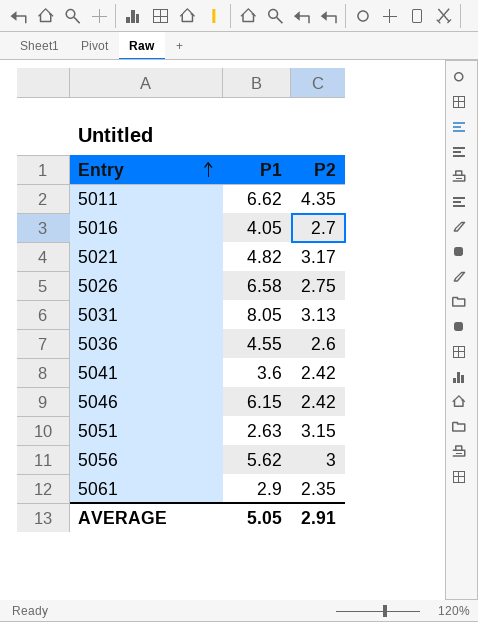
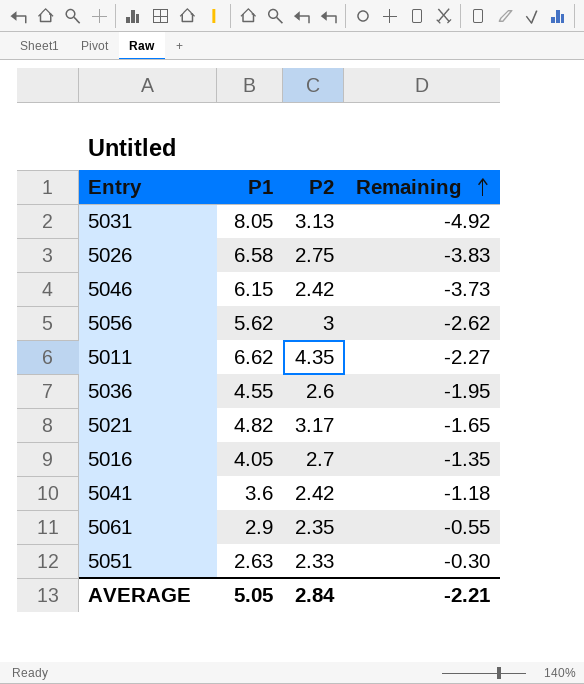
row order: Entry ascending -> Remaining ascending
column Remaining | formula: none -> [P2] - [P1]
5051 | P2: 3.15 -> 2.33
AVERAGE | P2: 2.91 -> 2.84

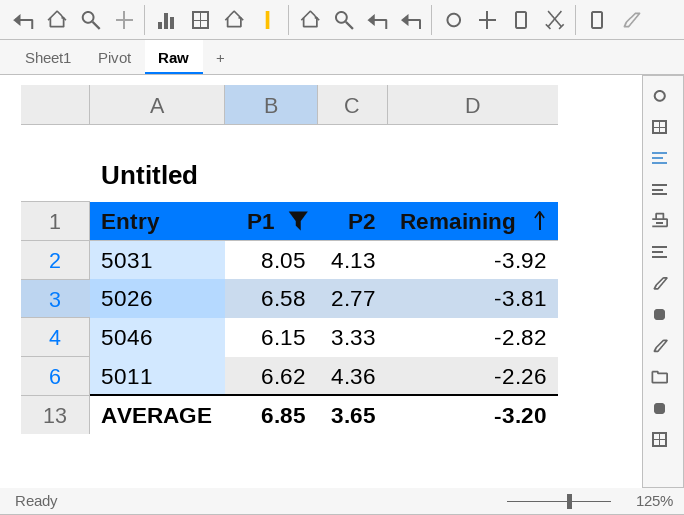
filter: none -> P1 >= 6.15
5031 | P2: 3.13 -> 4.13
5031 | Remaining: -4.92 -> -3.92
5026 | P2: 2.75 -> 2.77
5026 | Remaining: -3.83 -> -3.81
5046 | P2: 2.42 -> 3.33
5046 | Remaining: -3.73 -> -2.82
5011 | P2: 4.35 -> 4.36
5011 | Remaining: -2.27 -> -2.26
AVERAGE | P1: 5.05 -> 6.85
AVERAGE | P2: 2.84 -> 3.65
AVERAGE | Remaining: -2.21 -> -3.20

